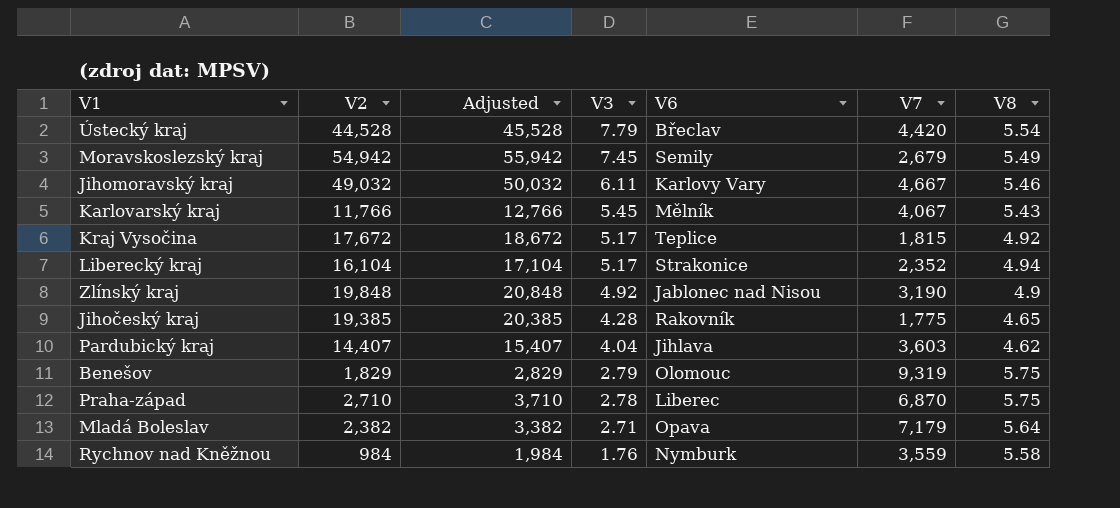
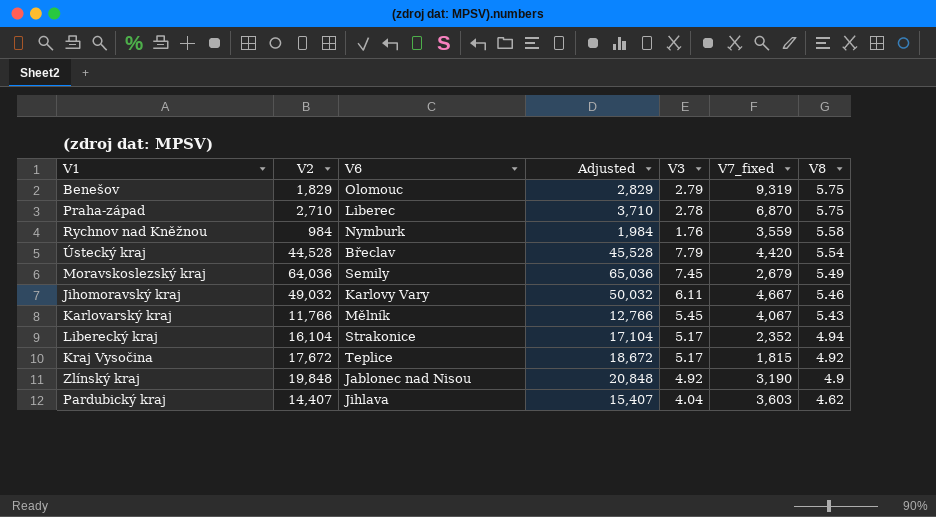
row order: V3 descending -> V8 descending
column V6 | position: 5 -> 3
column name: V7 -> V7_fixed
row Jihočeský kraj: 19,385 | 20,385 | 4.28 | Rakovník | 1,775 | 4.65 -> none
row Mladá Boleslav: 2,382 | 3,382 | 2.71 | Opava | 7,179 | 5.64 -> none
Moravskoslezský kraj | V2: 54,942 -> 64,036
Moravskoslezský kraj | Adjusted: 55,942 -> 65,036

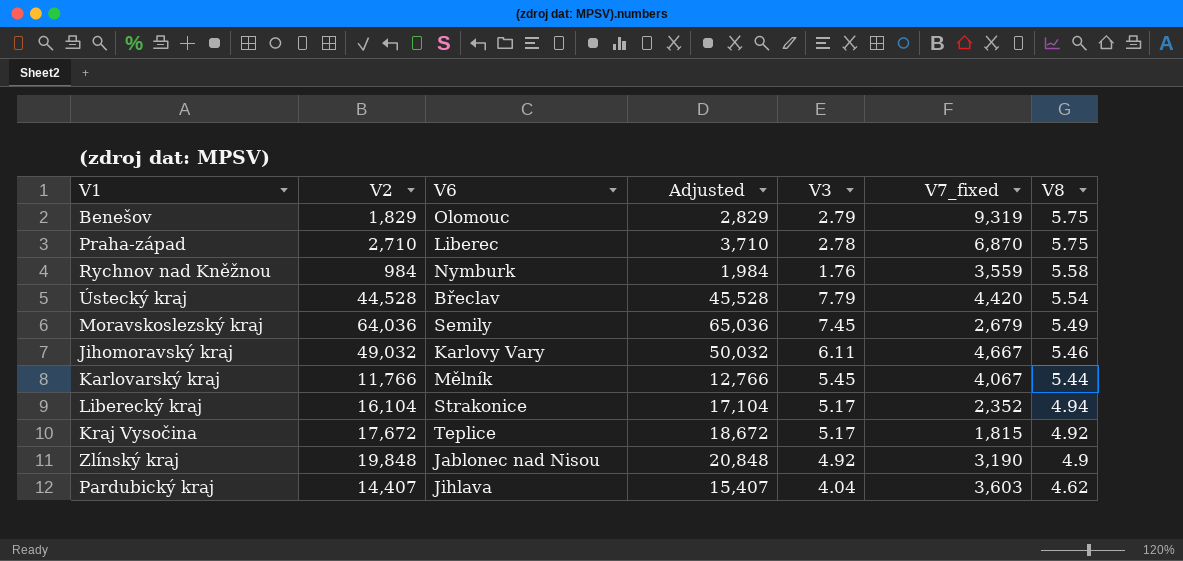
Karlovarský kraj | V8: 5.43 -> 5.44

